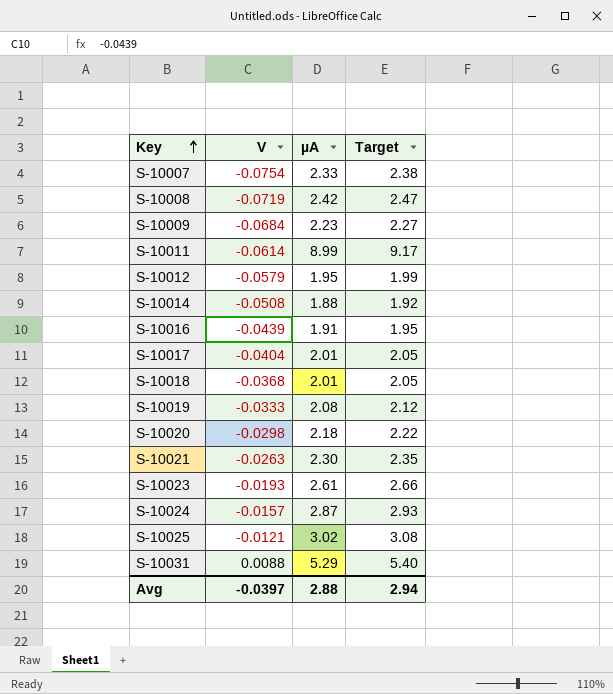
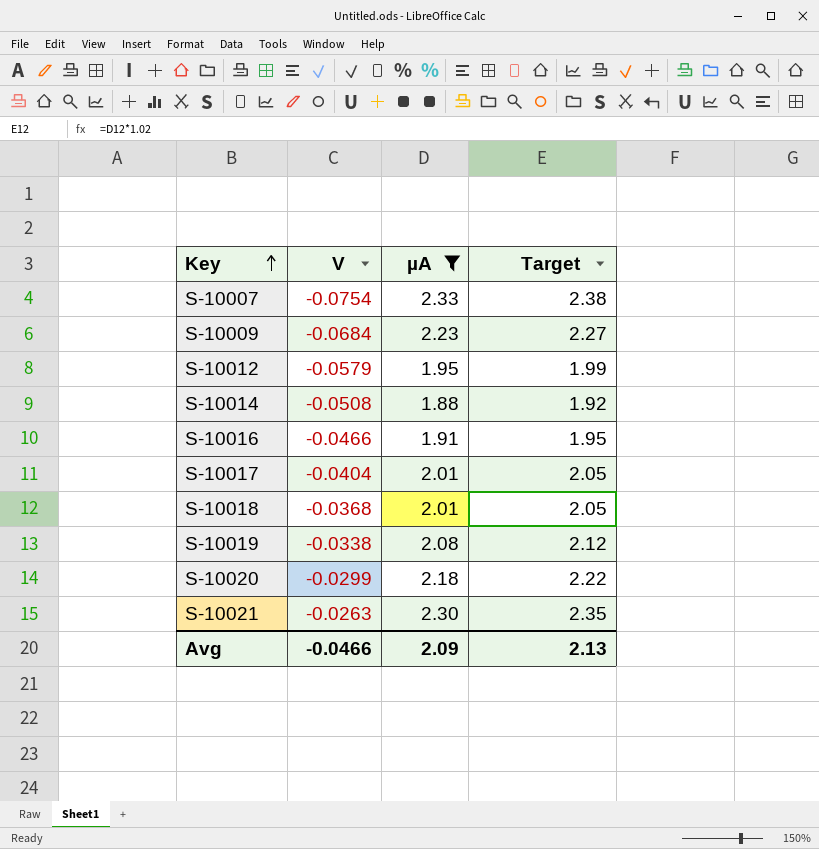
filter: none -> µA <= 2.33
S-10016 | V: -0.0439 -> -0.0466
S-10019 | V: -0.0333 -> -0.0338
S-10020 | V: -0.0298 -> -0.0299
Avg | V: -0.0397 -> -0.0466
Avg | µA: 2.88 -> 2.09
Avg | Target: 2.94 -> 2.13

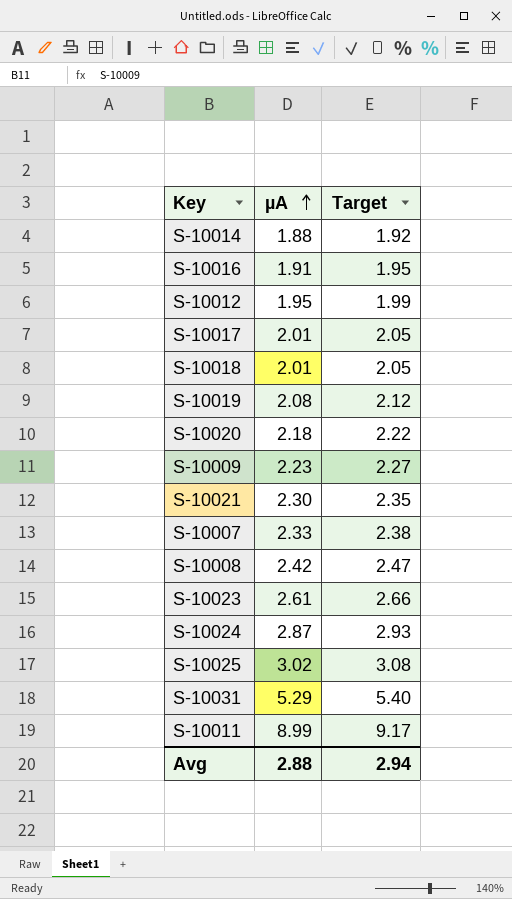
filter: µA <= 2.33 -> none
row order: Key ascending -> µA ascending
column V | position: 2 -> none
Avg | µA: 2.09 -> 2.88
Avg | Target: 2.13 -> 2.94

